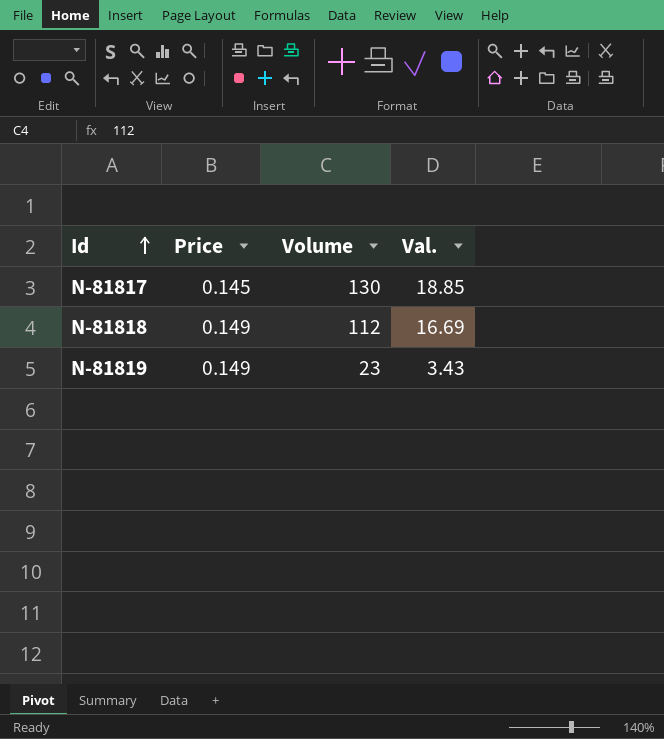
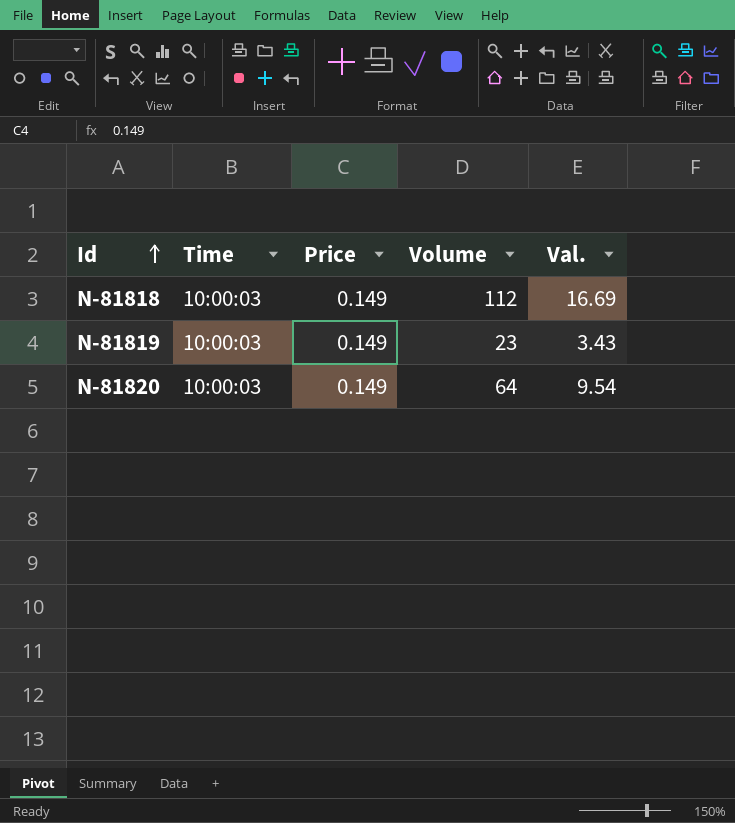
column Time | position: none -> 2
row N-81817: 0.145 | 130 | 18.85 -> none
row N-81820: none -> 10:00:03 | 0.149 | 64 | 9.54

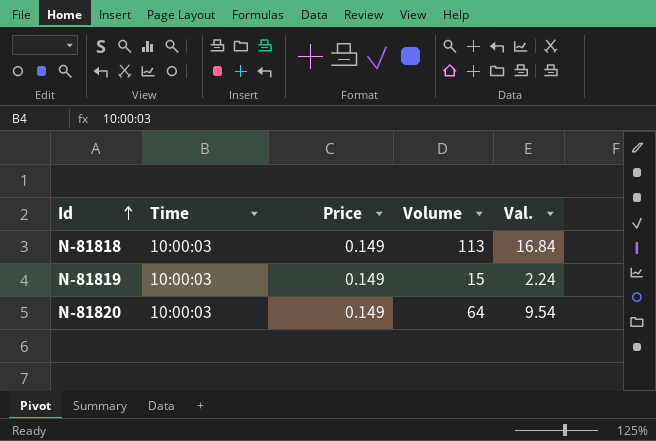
N-81818 | Volume: 112 -> 113
N-81818 | Val.: 16.69 -> 16.84
N-81819 | Volume: 23 -> 15
N-81819 | Val.: 3.43 -> 2.24

